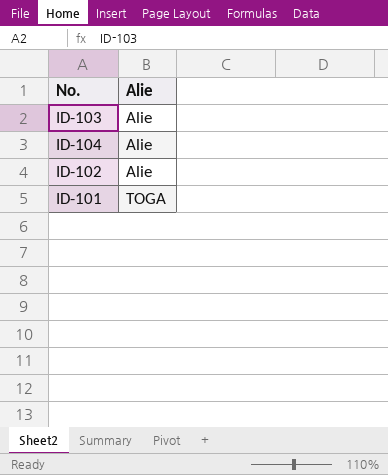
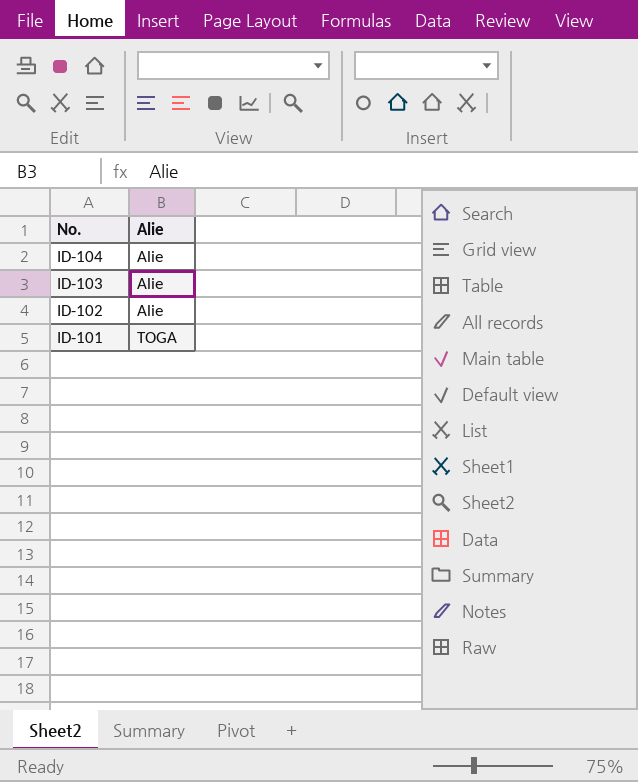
row order: Alie ascending -> No. descending

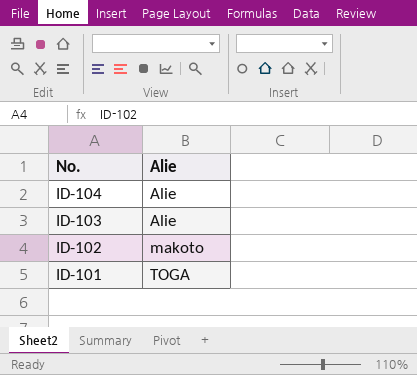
ID-102 | Alie: Alie -> makoto

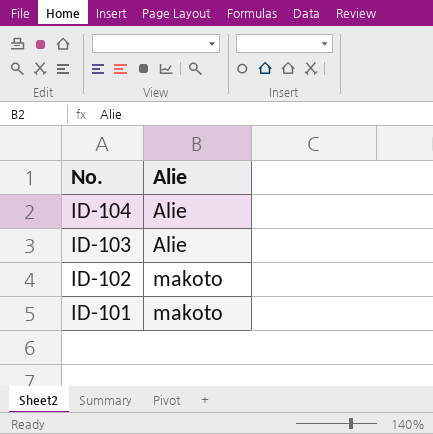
ID-101 | Alie: TOGA -> makoto

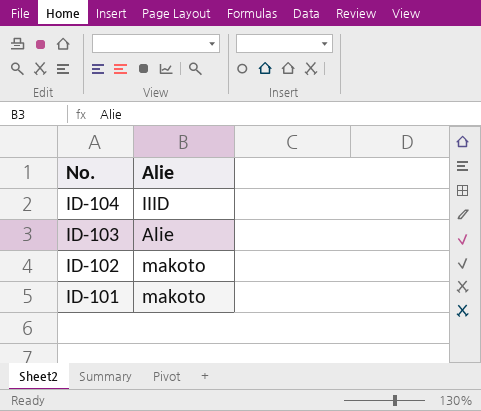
ID-104 | Alie: Alie -> IIID

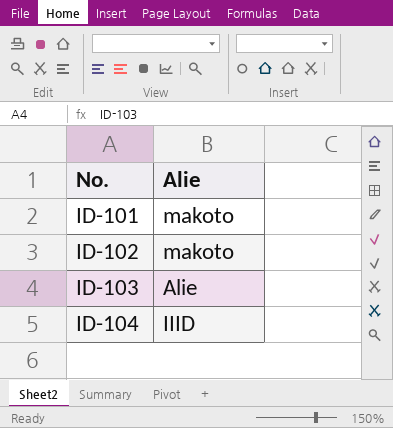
row order: No. descending -> No. ascending

